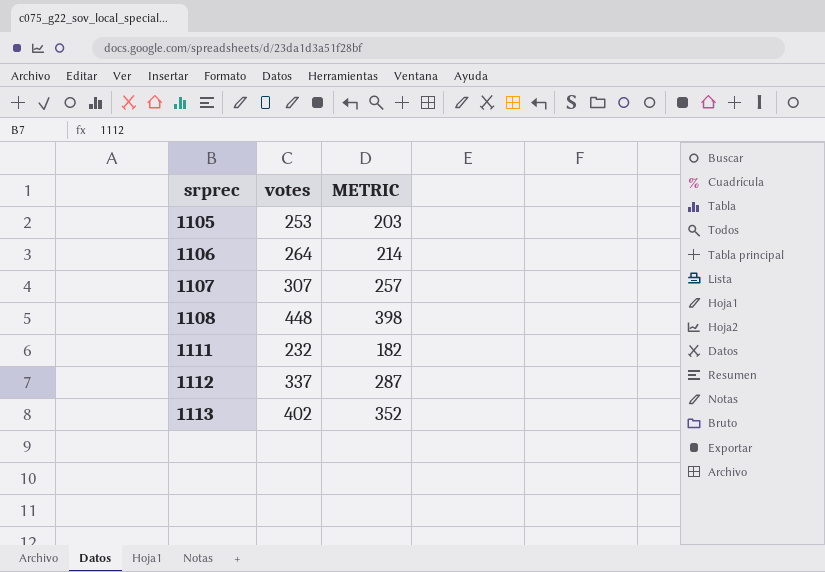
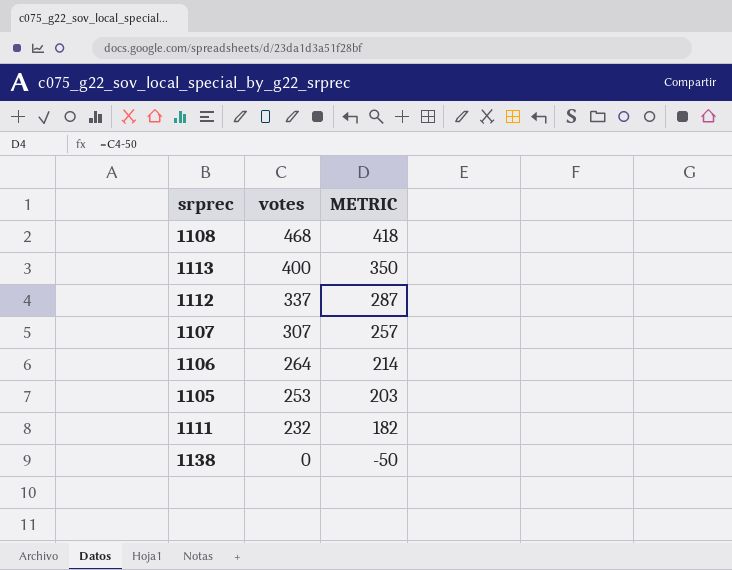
row order: srprec ascending -> votes descending
1108 | votes: 448 -> 468
1108 | METRIC: 398 -> 418
1113 | votes: 402 -> 400
1113 | METRIC: 352 -> 350
row 1138: none -> 0 | -50

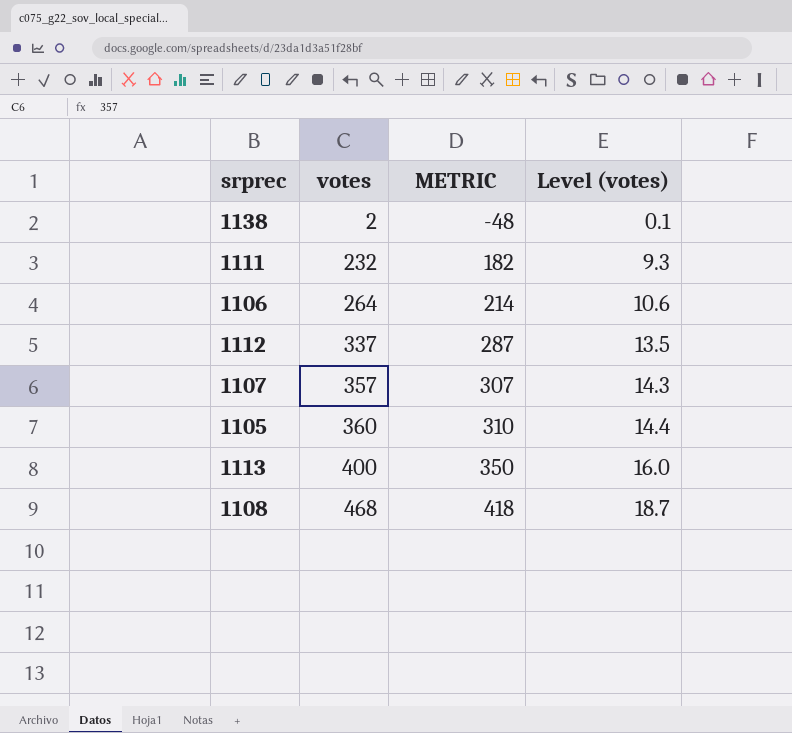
row order: votes descending -> votes ascending
column Level (votes) | formula: none -> [votes] * 0.04
1138 | votes: 0 -> 2
1138 | METRIC: -50 -> -48
1107 | votes: 307 -> 357
1107 | METRIC: 257 -> 307
1105 | votes: 253 -> 360
1105 | METRIC: 203 -> 310

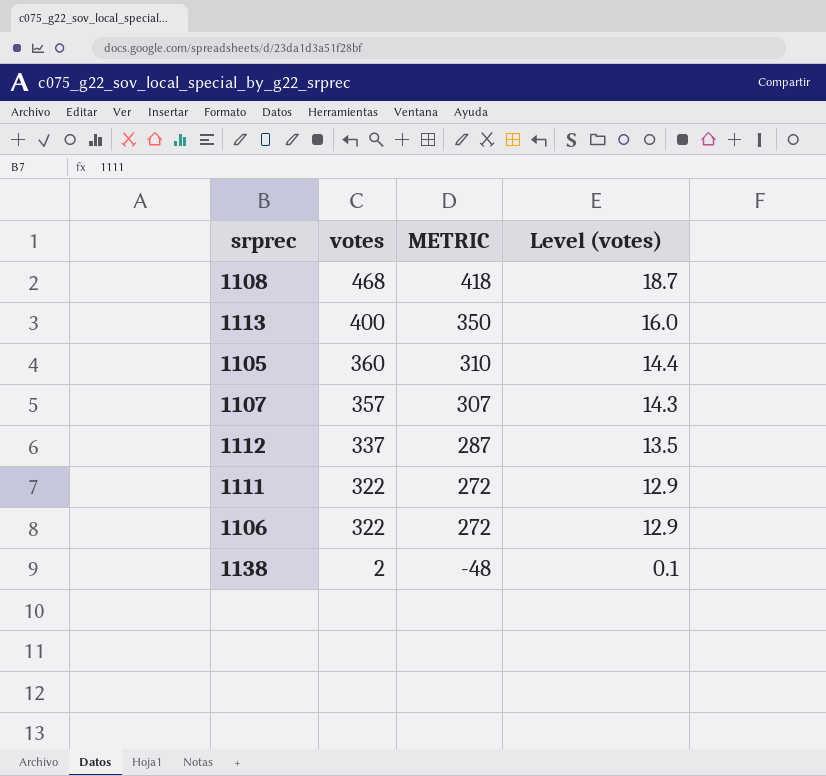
row order: votes ascending -> votes descending
1111 | votes: 232 -> 322
1111 | METRIC: 182 -> 272
1111 | Level (votes): 9.3 -> 12.9
1106 | votes: 264 -> 322
1106 | METRIC: 214 -> 272
1106 | Level (votes): 10.6 -> 12.9

